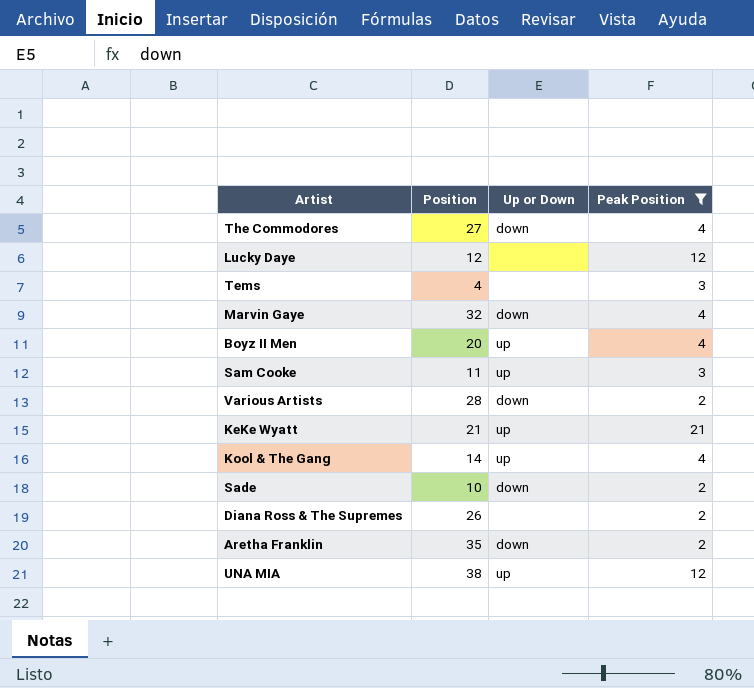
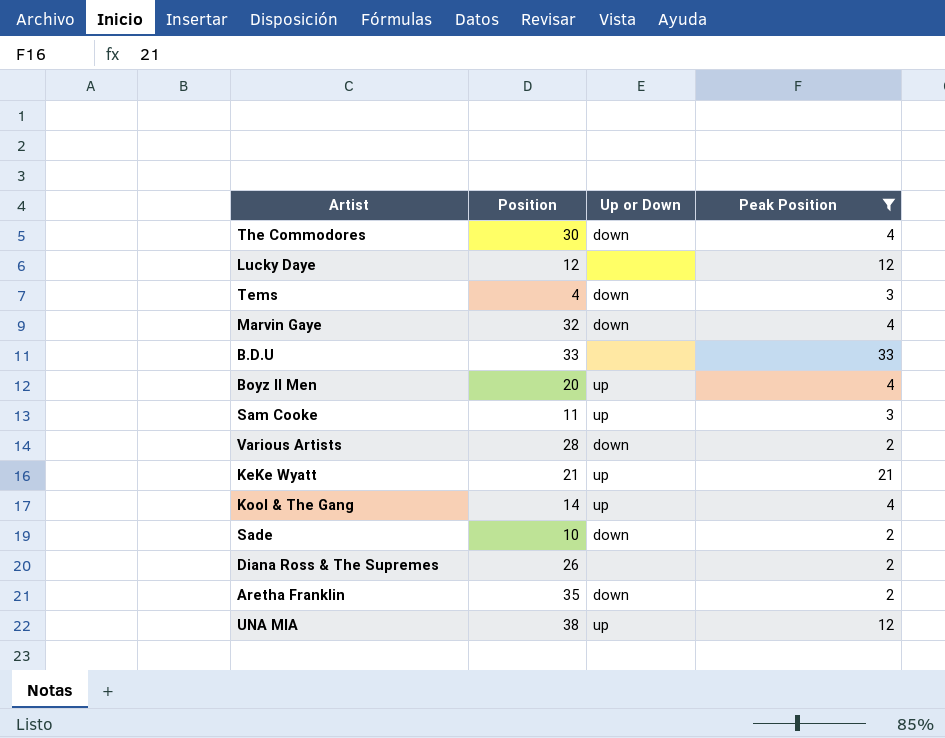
The Commodores | Position: 27 -> 30
Tems | Up or Down: none -> down
row B.D.U: none -> 33 | none | 33

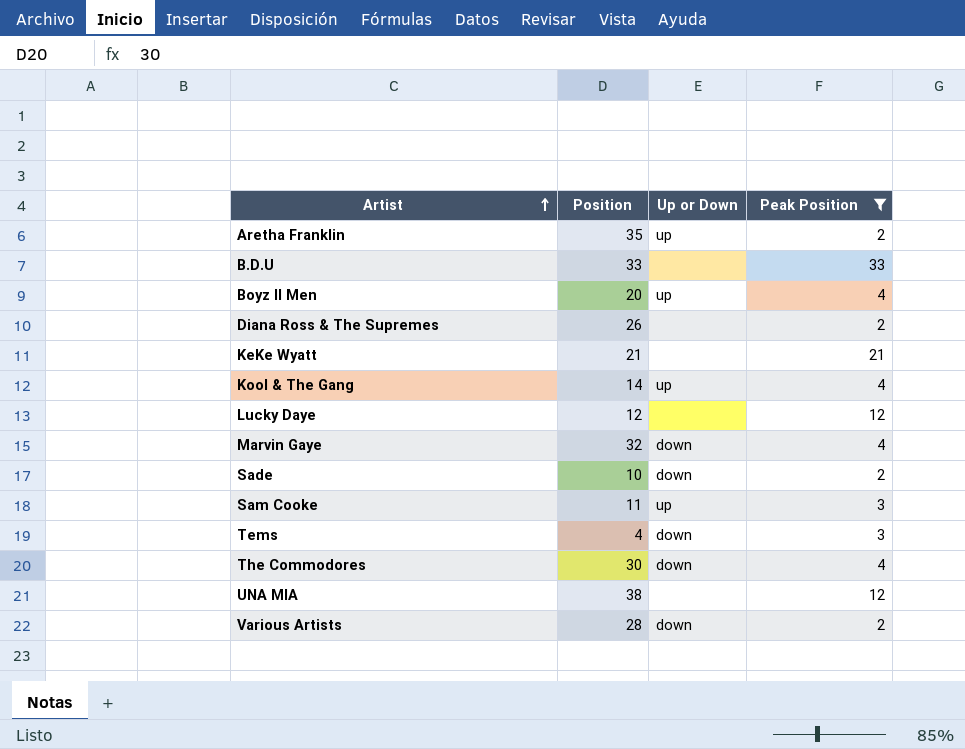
row order: none -> Artist ascending
Aretha Franklin | Up or Down: down -> up
KeKe Wyatt | Up or Down: up -> none
UNA MIA | Up or Down: up -> none

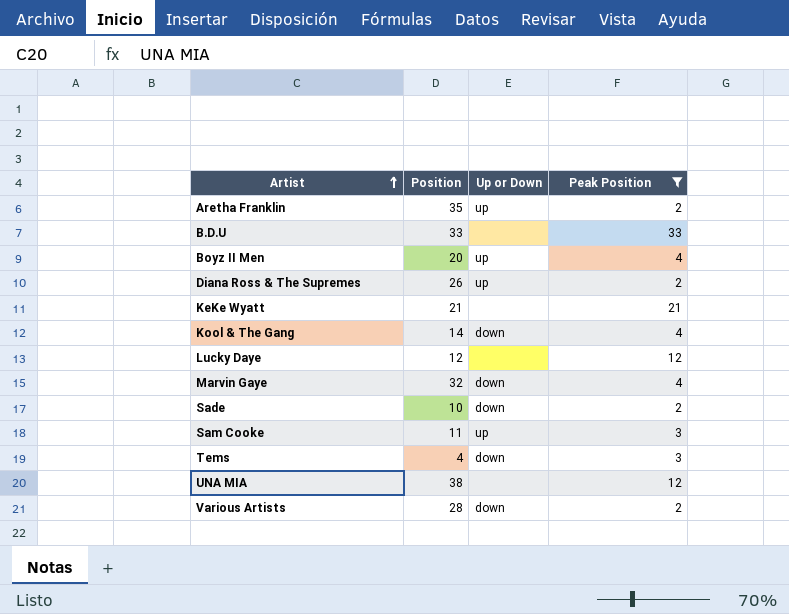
row The Commodores: 30 | down | 4 -> none
Diana Ross & The Supremes | Up or Down: none -> up
Kool & The Gang | Up or Down: up -> down

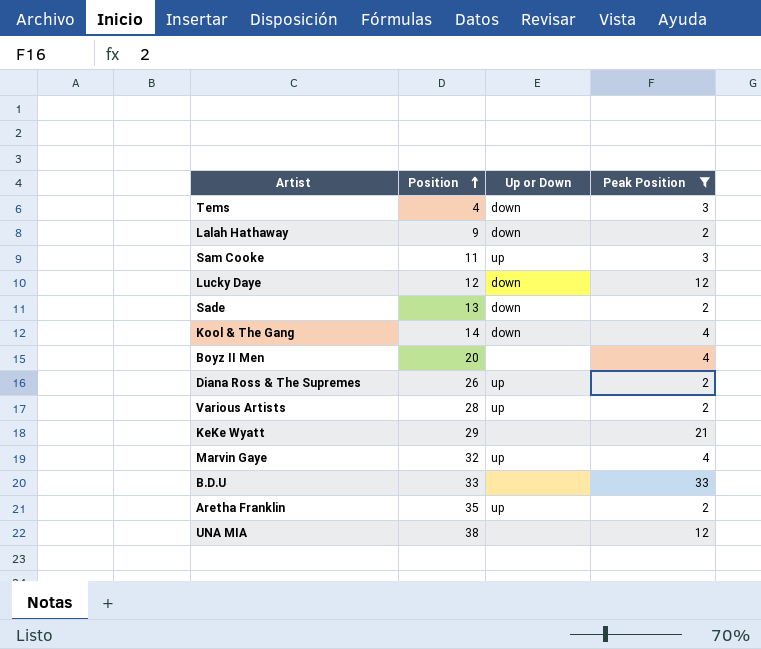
row order: Artist ascending -> Position ascending
row Lalah Hathaway: none -> 9 | down | 2
Lucky Daye | Up or Down: none -> down
Sade | Position: 10 -> 13
Boyz II Men | Up or Down: up -> none
Various Artists | Up or Down: down -> up
KeKe Wyatt | Position: 21 -> 29
Marvin Gaye | Up or Down: down -> up

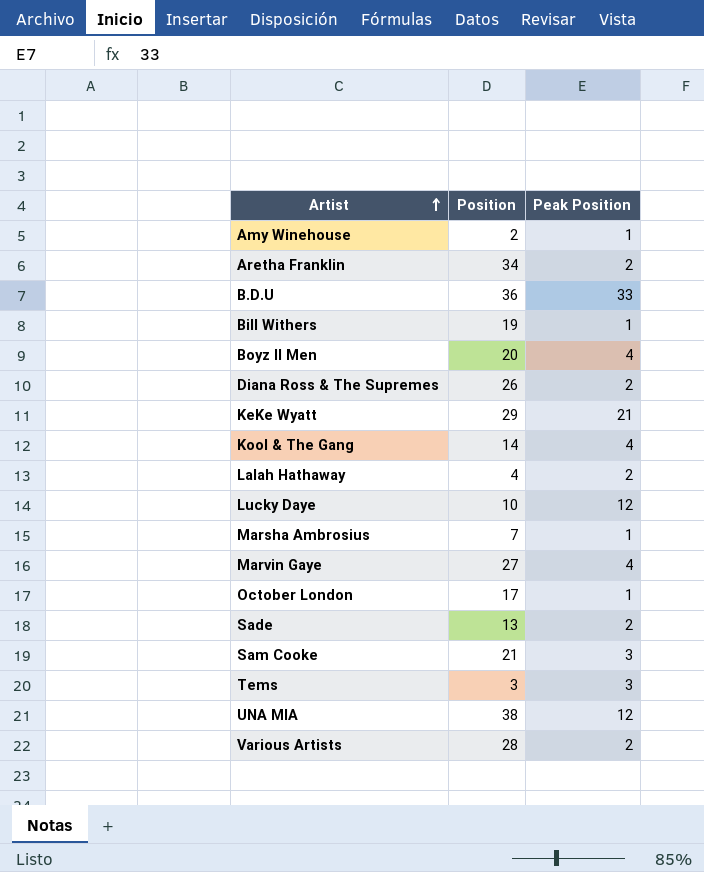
filter: Peak Position != 1 -> none
row order: Position ascending -> Artist ascending
column Up or Down | position: 3 -> none
Aretha Franklin | Position: 35 -> 34
B.D.U | Position: 33 -> 36
Lalah Hathaway | Position: 9 -> 4
Lucky Daye | Position: 12 -> 10
Marvin Gaye | Position: 32 -> 27
Sam Cooke | Position: 11 -> 21
Tems | Position: 4 -> 3

